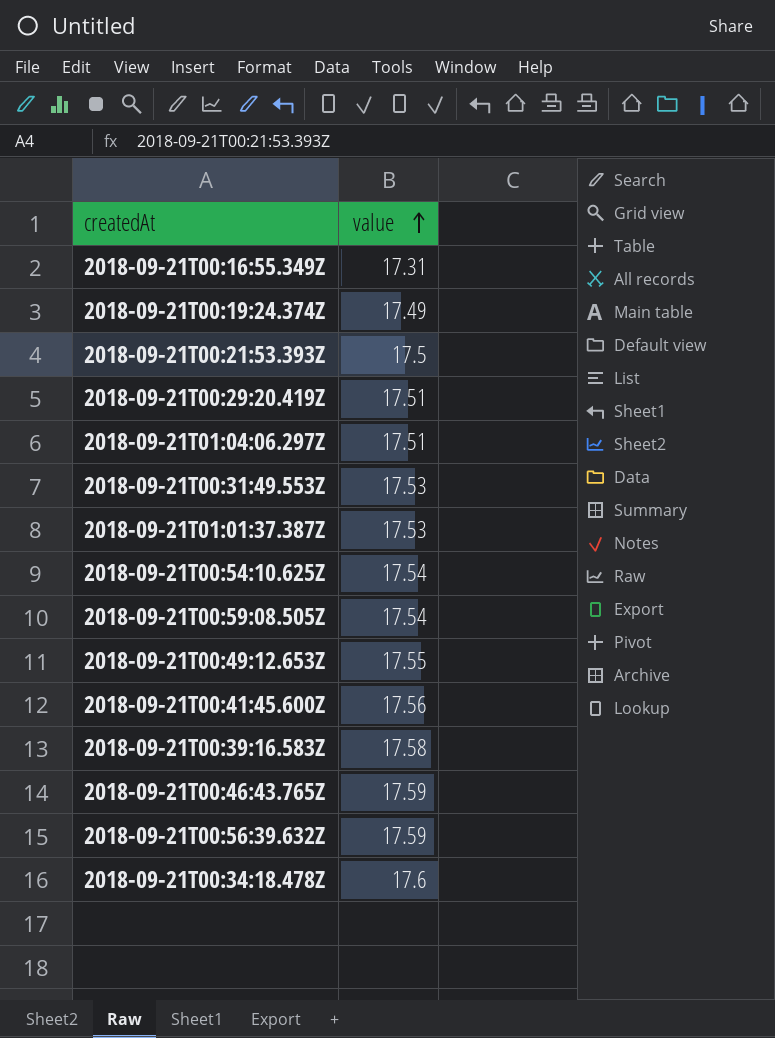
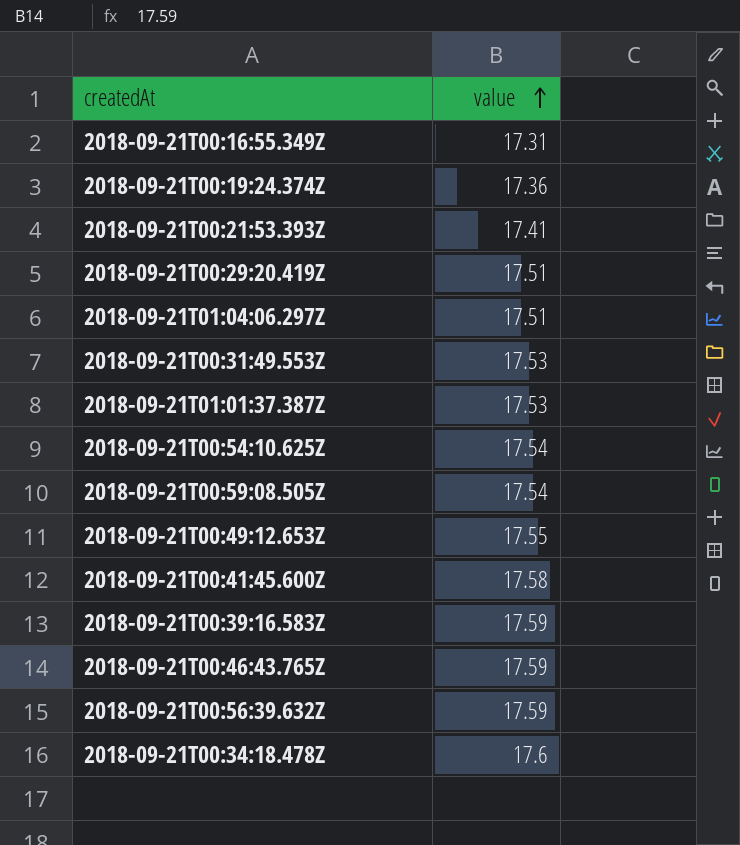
2018-09-21T00:19:24.374Z | value: 17.49 -> 17.36
2018-09-21T00:21:53.393Z | value: 17.5 -> 17.41
2018-09-21T00:41:45.600Z | value: 17.56 -> 17.58
2018-09-21T00:39:16.583Z | value: 17.58 -> 17.59

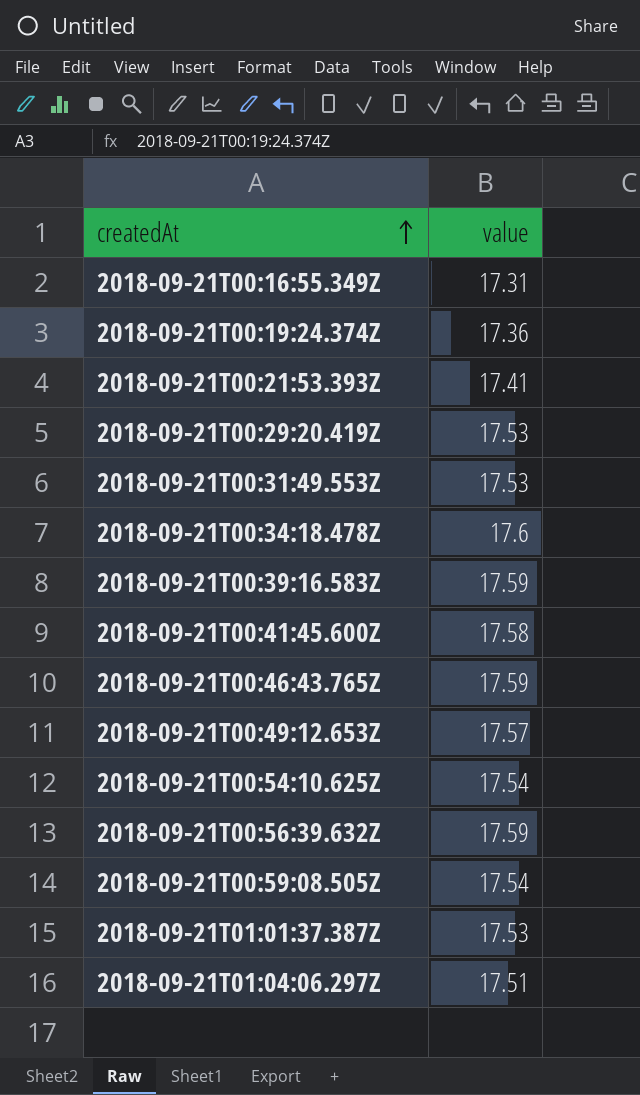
row order: value ascending -> createdAt ascending
2018-09-21T00:29:20.419Z | value: 17.51 -> 17.53
2018-09-21T00:49:12.653Z | value: 17.55 -> 17.57

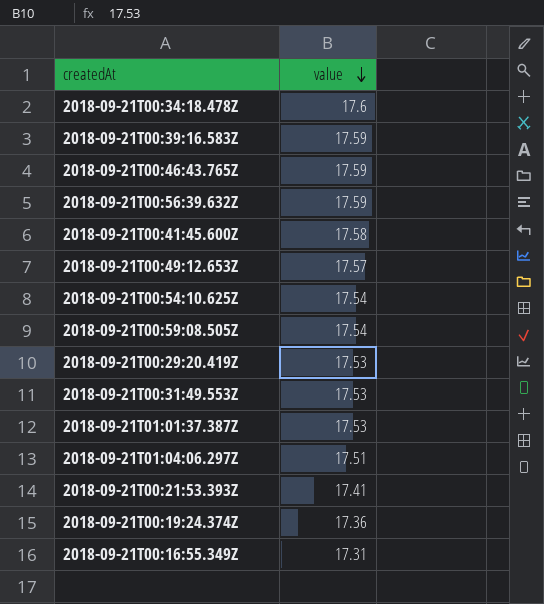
row order: createdAt ascending -> value descending

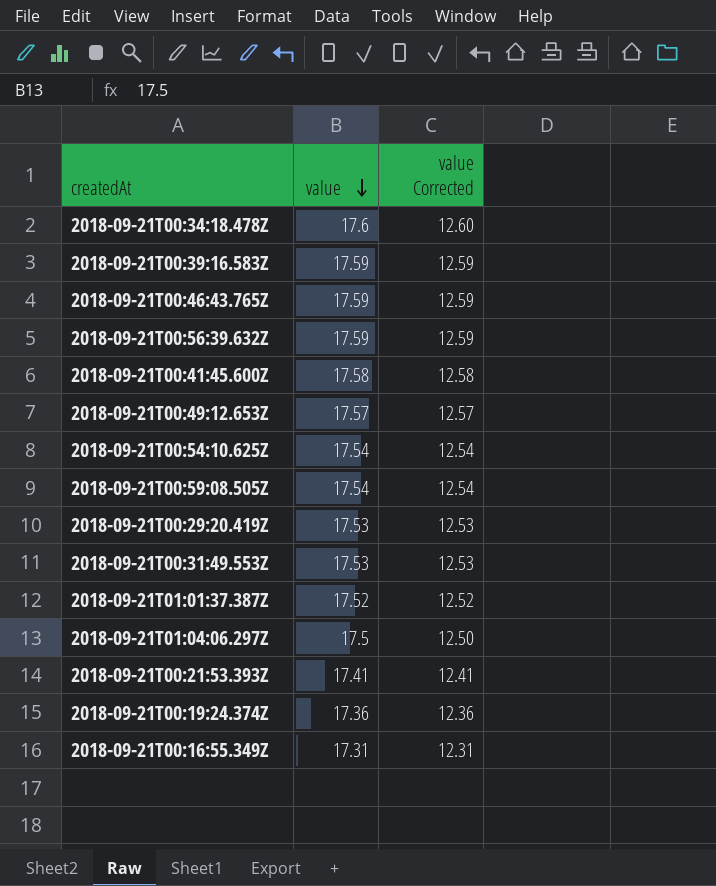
column value Corrected | formula: none -> [value] - 5
2018-09-21T01:01:37.387Z | value: 17.53 -> 17.52
2018-09-21T01:04:06.297Z | value: 17.51 -> 17.5

